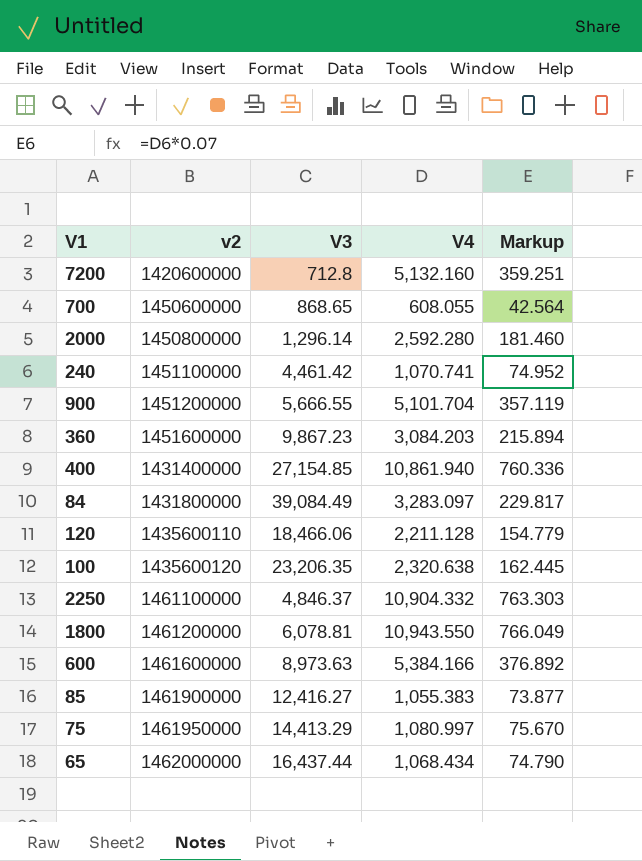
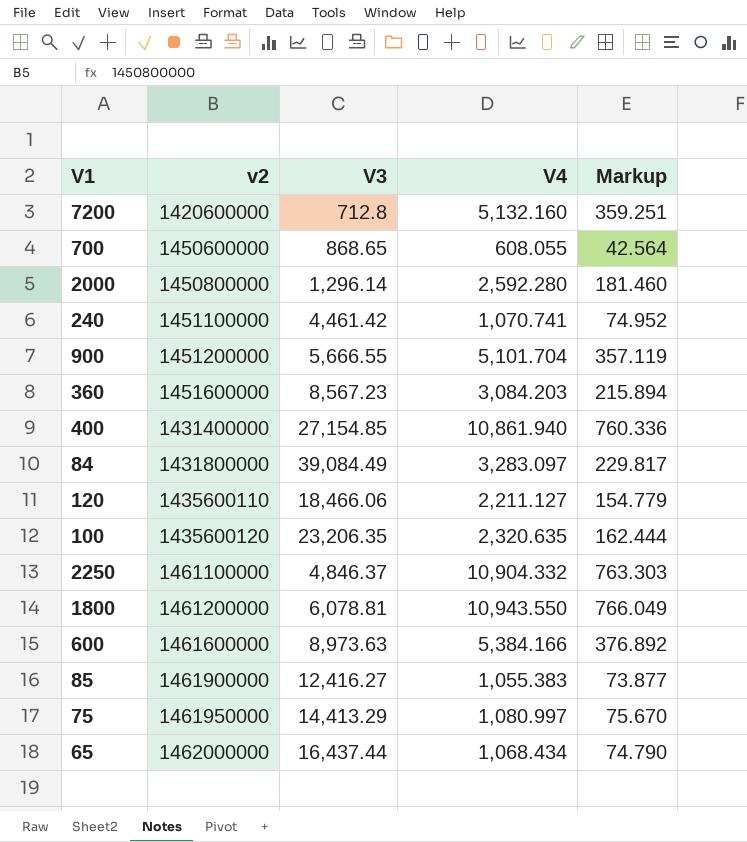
360 | V3: 9,867.23 -> 8,567.23
120 | V4: 2,211.128 -> 2,211.127
100 | V4: 2,320.638 -> 2,320.635
100 | Markup: 162.445 -> 162.444

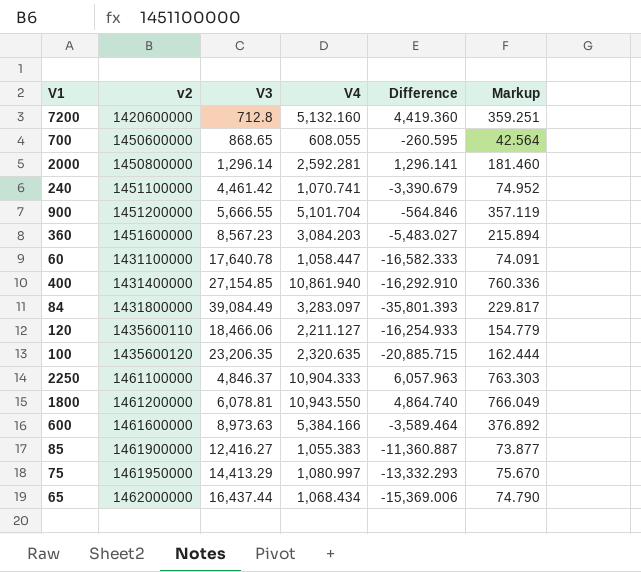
column Difference | formula: none -> [V4] - [V3]
2000 | V4: 2,592.280 -> 2,592.281
row 60: none -> 1431100000 | 17,640.78 | 1,058.447 | -16,582.333 | 74.091
2250 | V4: 10,904.332 -> 10,904.333

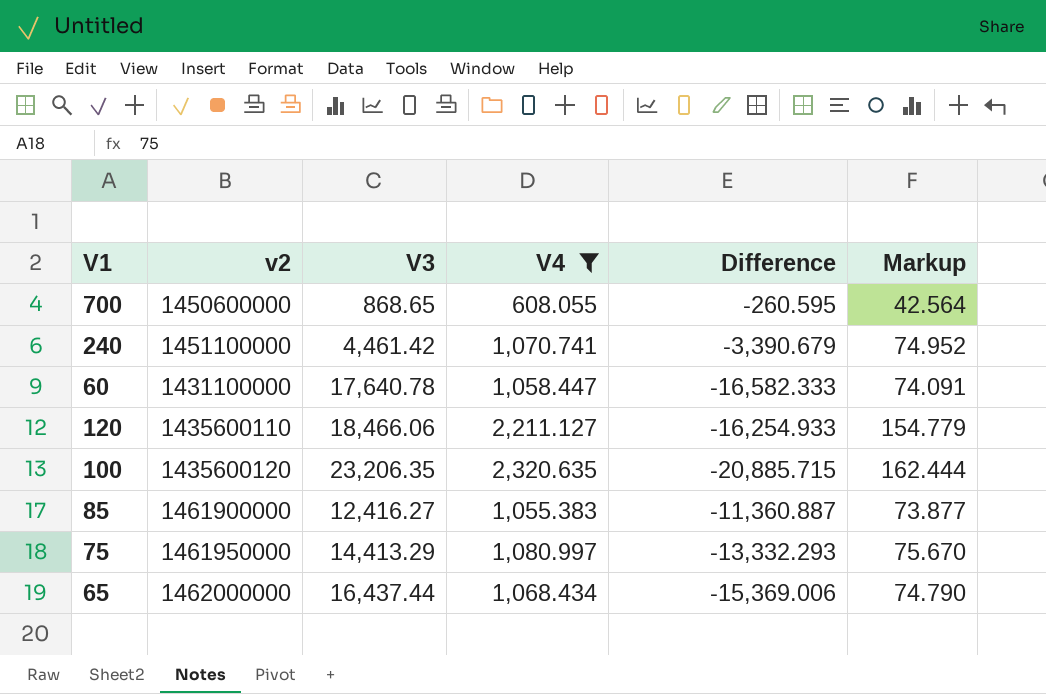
filter: none -> V4 <= 2,320.635

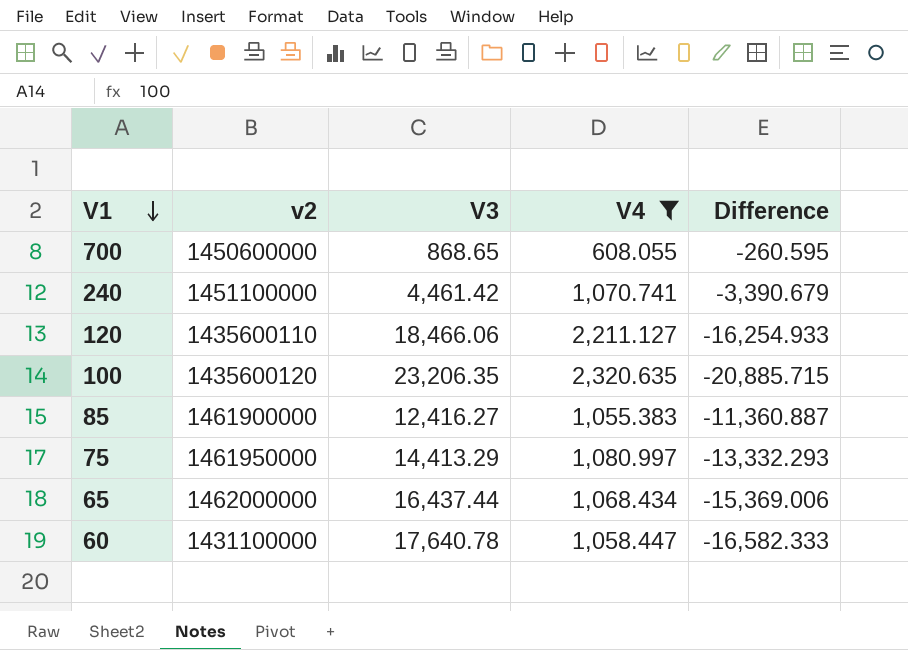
row order: none -> V1 descending
column Markup | formula: [V4] * 0.07 -> none

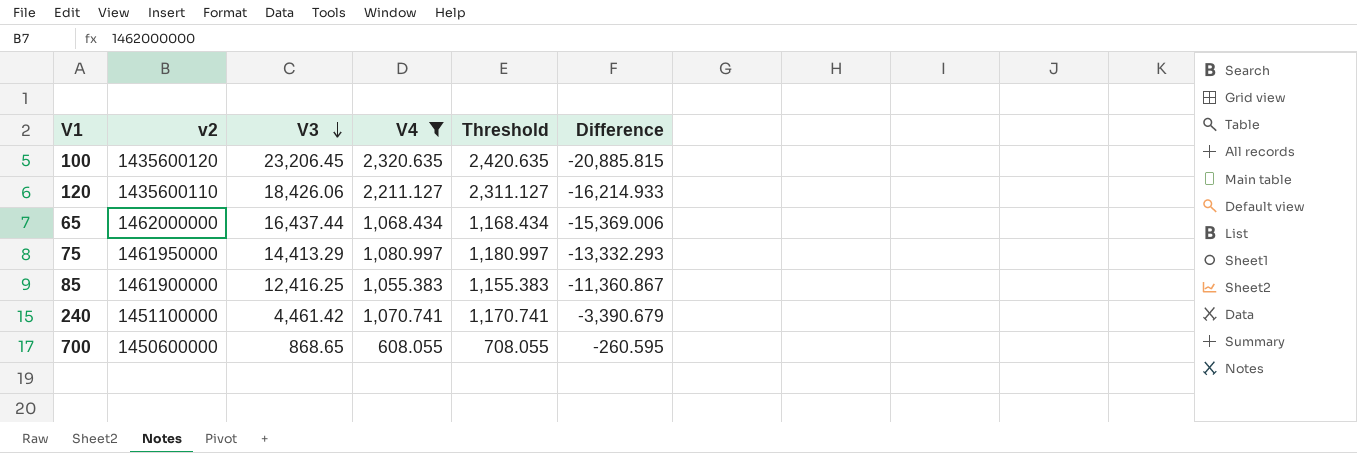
row order: V1 descending -> V3 descending
column Threshold | formula: none -> [V4] + 100
row 60: 1431100000 | 17,640.78 | 1,058.447 | -16,582.333 -> none
100 | V3: 23,206.35 -> 23,206.45
100 | Difference: -20,885.715 -> -20,885.815
120 | V3: 18,466.06 -> 18,426.06
120 | Difference: -16,254.933 -> -16,214.933
85 | V3: 12,416.27 -> 12,416.25
85 | Difference: -11,360.887 -> -11,360.867

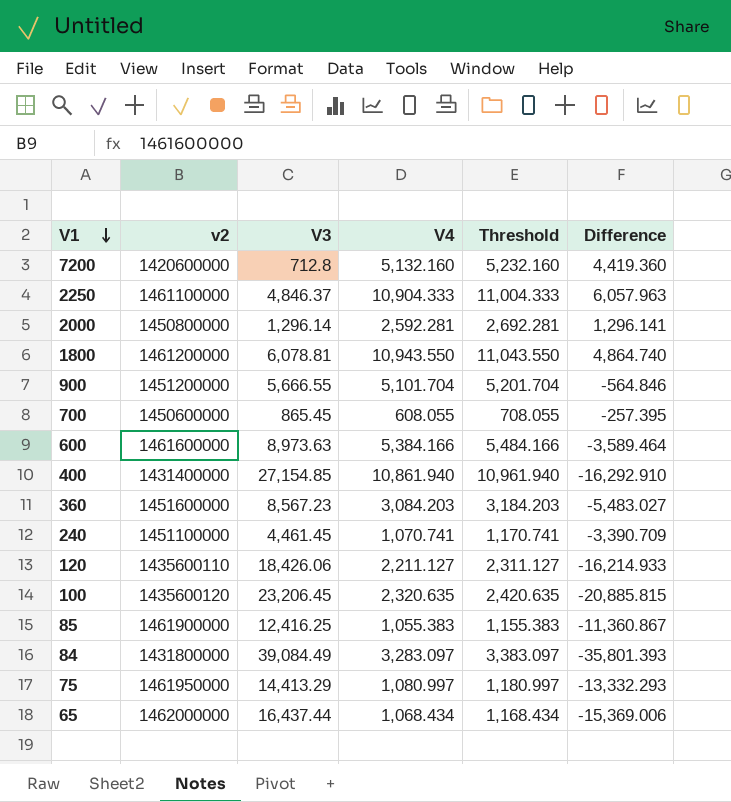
filter: V4 <= 2,320.635 -> none
row order: V3 descending -> V1 descending
700 | V3: 868.65 -> 865.45
700 | Difference: -260.595 -> -257.395
240 | V3: 4,461.42 -> 4,461.45
240 | Difference: -3,390.679 -> -3,390.709

